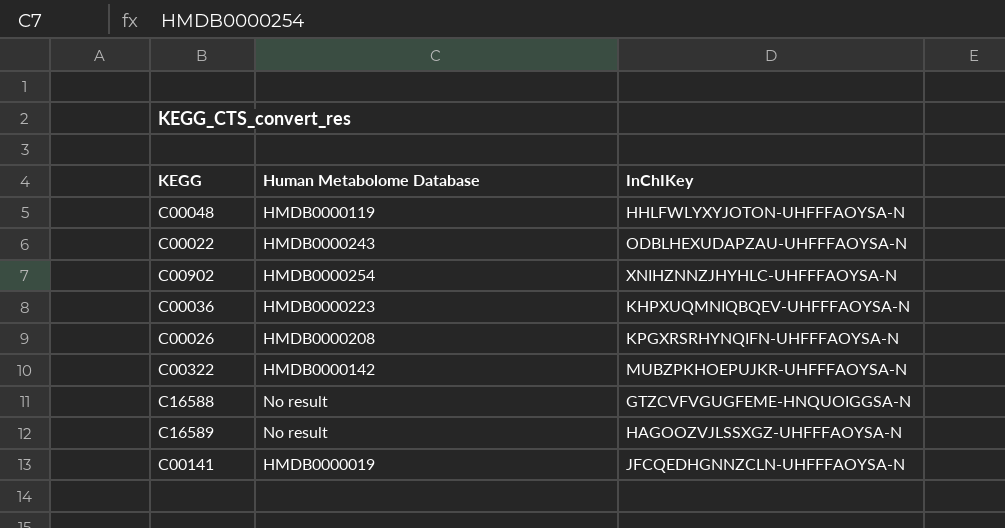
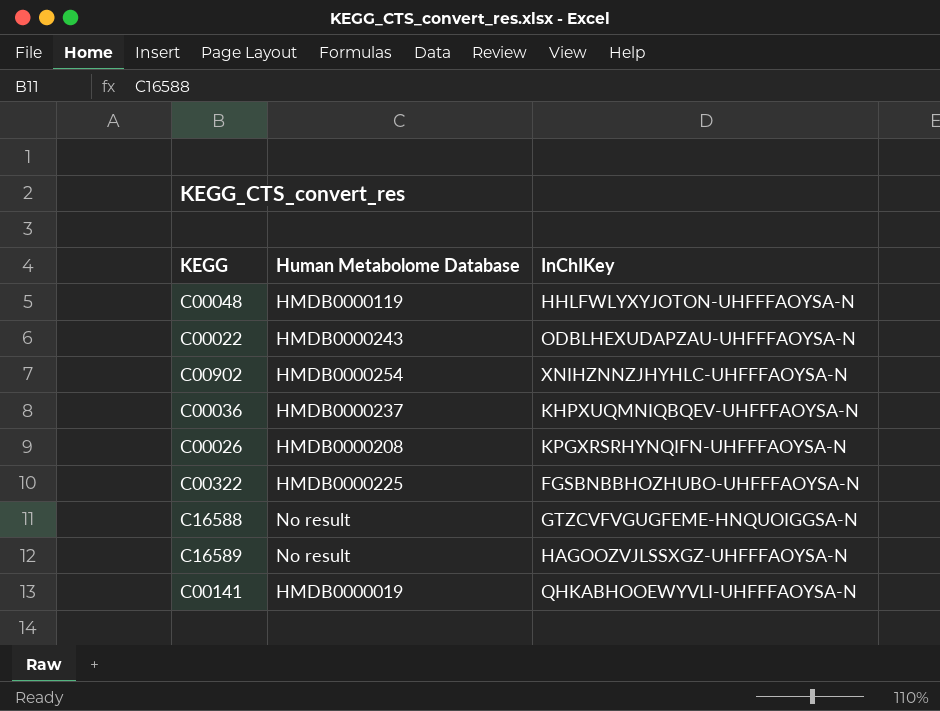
C00036 | Human Metabolome Database: HMDB0000223 -> HMDB0000237
C00322 | Human Metabolome Database: HMDB0000142 -> HMDB0000225
C00322 | InChIKey: MUBZPKHOEPUJKR-UHFFFAOYSA-N -> FGSBNBBHOZHUBO-UHFFFAOYSA-N
C00141 | InChIKey: JFCQEDHGNNZCLN-UHFFFAOYSA-N -> QHKABHOOEWYVLI-UHFFFAOYSA-N

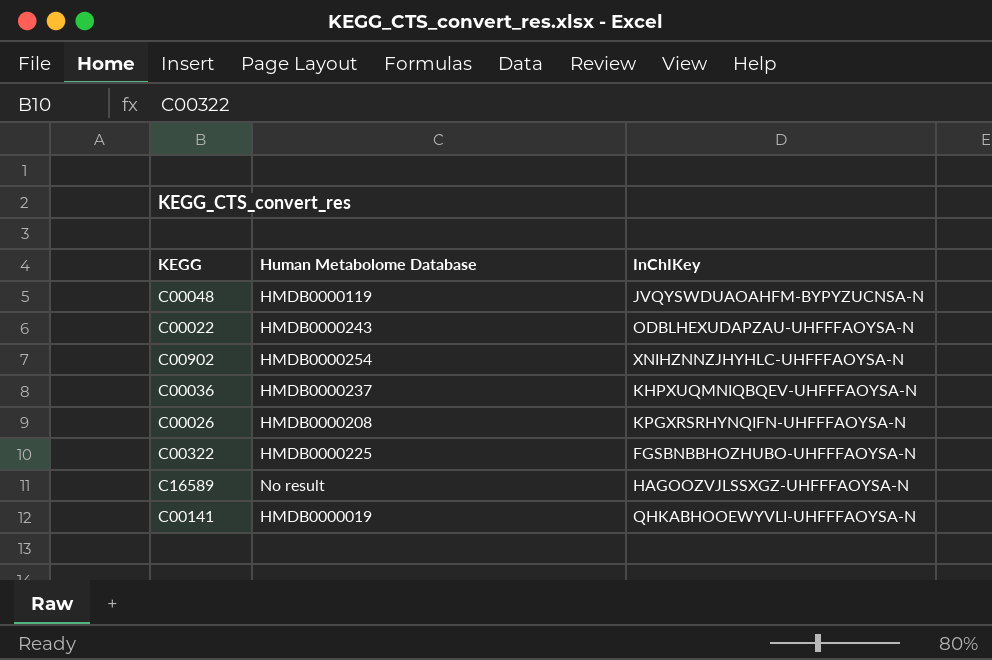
row C16588: No result | GTZCVFVGUGFEME-HNQUOIGGSA-N -> none
C00048 | InChIKey: HHLFWLYXYJOTON-UHFFFAOYSA-N -> JVQYSWDUAOAHFM-BYPYZUCNSA-N

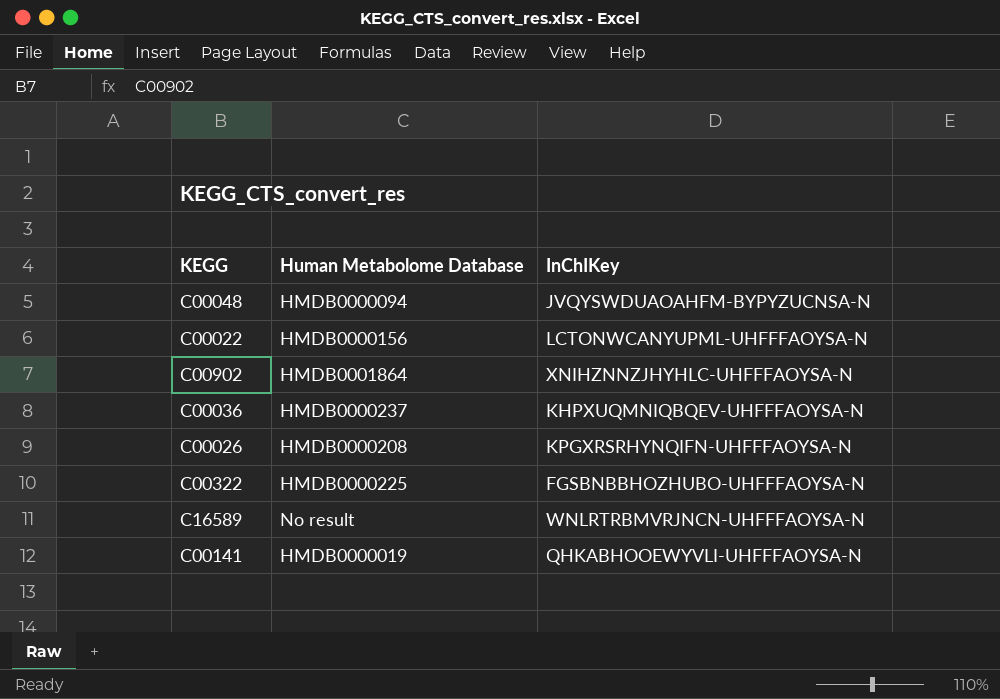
C00048 | Human Metabolome Database: HMDB0000119 -> HMDB0000094
C00022 | Human Metabolome Database: HMDB0000243 -> HMDB0000156
C00022 | InChIKey: ODBLHEXUDAPZAU-UHFFFAOYSA-N -> LCTONWCANYUPML-UHFFFAOYSA-N
C00902 | Human Metabolome Database: HMDB0000254 -> HMDB0001864
C16589 | InChIKey: HAGOOZVJLSSXGZ-UHFFFAOYSA-N -> WNLRTRBMVRJNCN-UHFFFAOYSA-N

